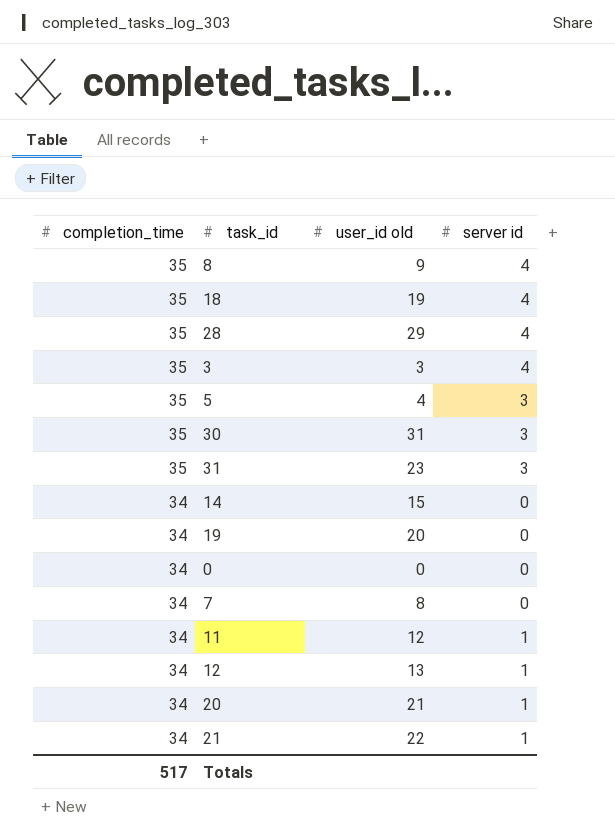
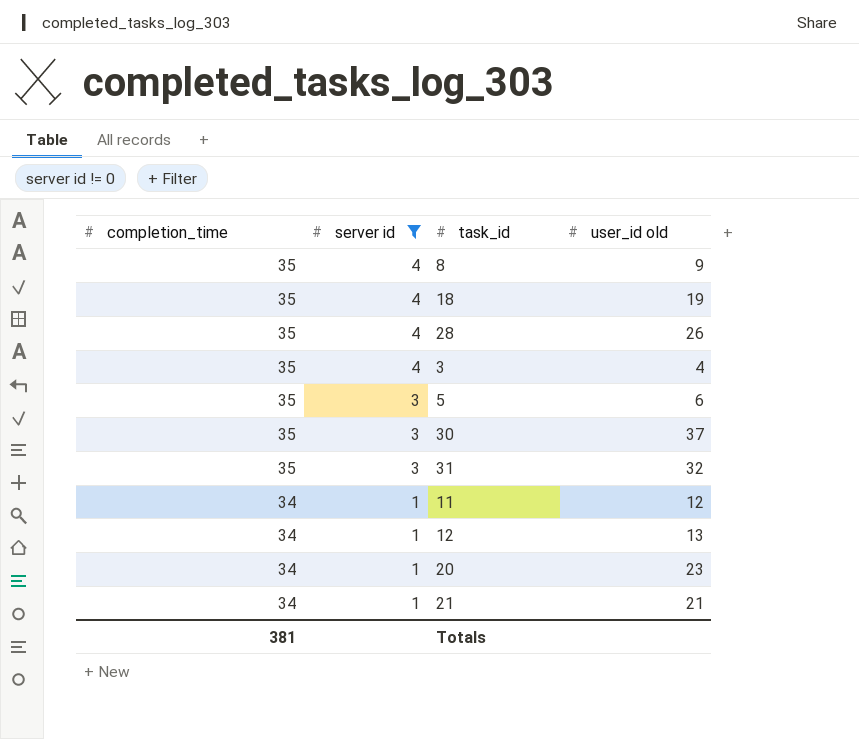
filter: none -> server id != 0
column server id | position: 4 -> 2
28 | user_id old: 29 -> 26
3 | user_id old: 3 -> 4
5 | user_id old: 4 -> 6
30 | user_id old: 31 -> 37
31 | user_id old: 23 -> 32
20 | user_id old: 21 -> 23
21 | user_id old: 22 -> 21
Totals | completion_time: 517 -> 381

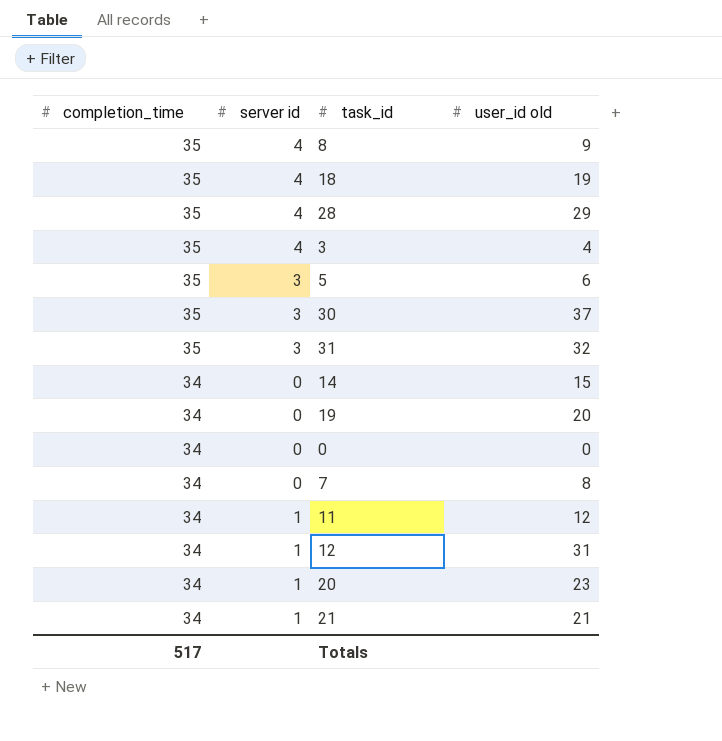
filter: server id != 0 -> none
28 | user_id old: 26 -> 29
12 | user_id old: 13 -> 31
Totals | completion_time: 381 -> 517

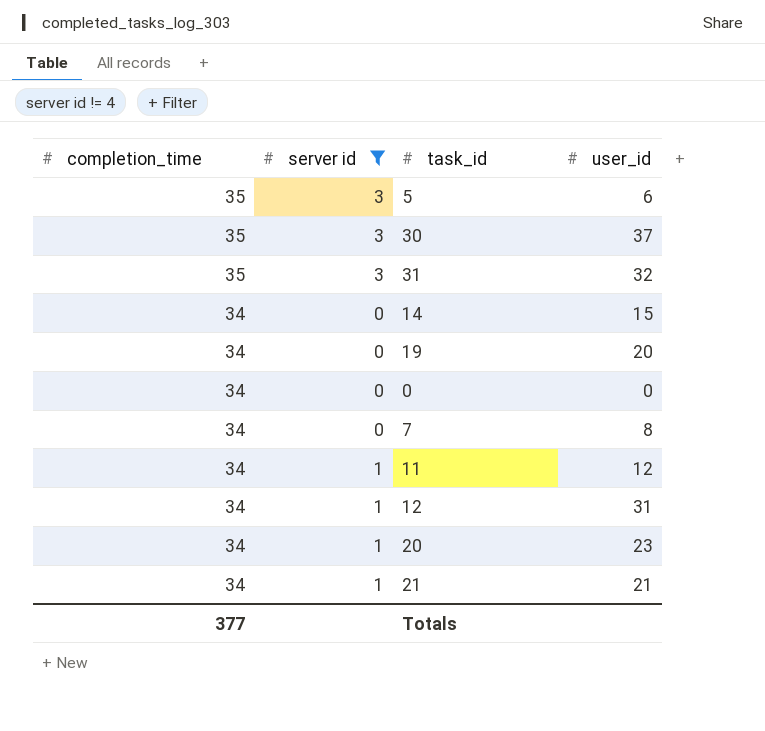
filter: none -> server id != 4
column name: user_id old -> user_id
Totals | completion_time: 517 -> 377

